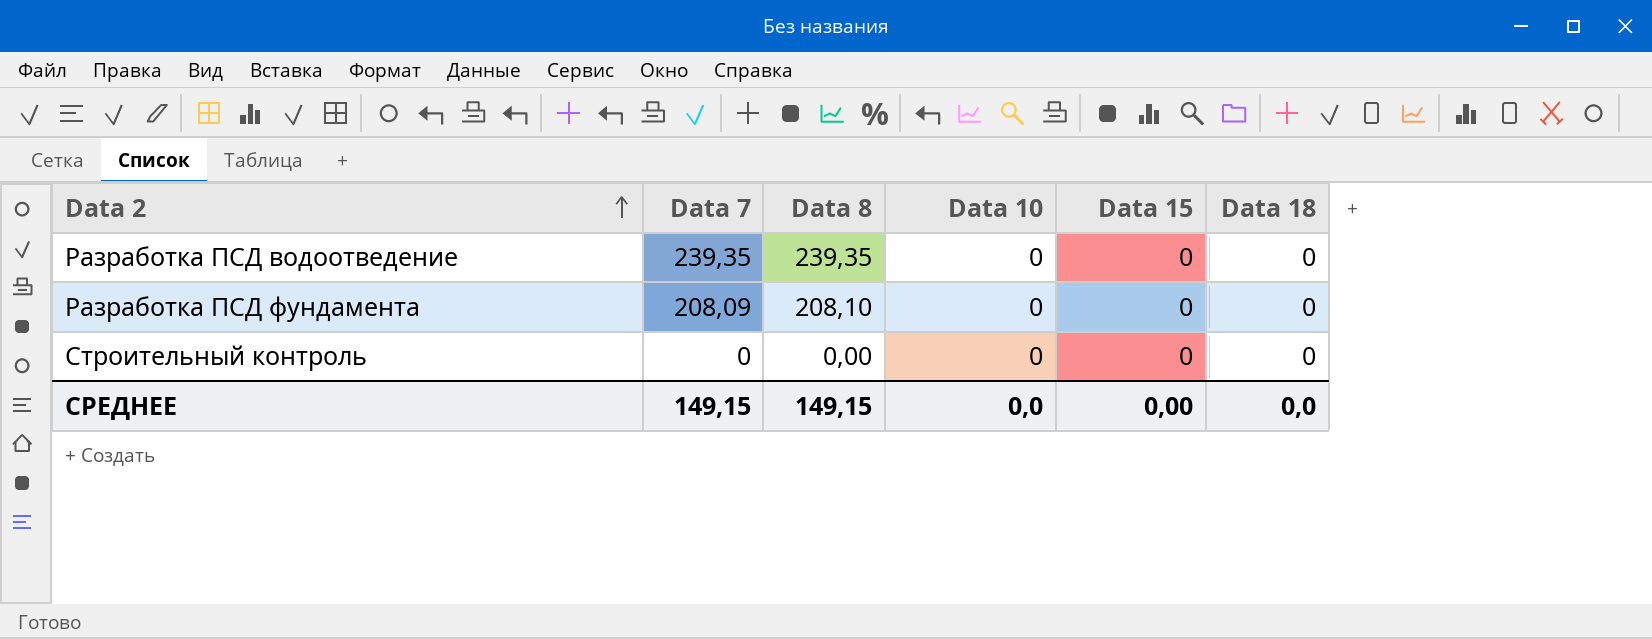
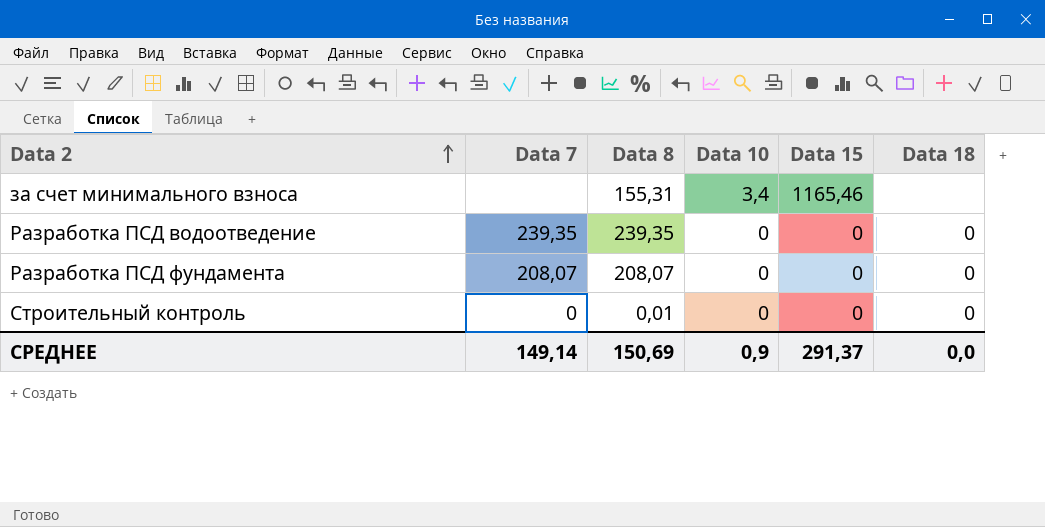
row за счет минимального взноса: none -> none | 155,31 | 3,4 | 1165,46 | none
Разработка ПСД фундамента | Data 7: 208,09 -> 208,07
Разработка ПСД фундамента | Data 8: 208,10 -> 208,07
Строительный контроль | Data 8: 0,00 -> 0,01
СРЕДНЕЕ | Data 7: 149,15 -> 149,14
СРЕДНЕЕ | Data 8: 149,15 -> 150,69
СРЕДНЕЕ | Data 10: 0,0 -> 0,9
СРЕДНЕЕ | Data 15: 0,00 -> 291,37

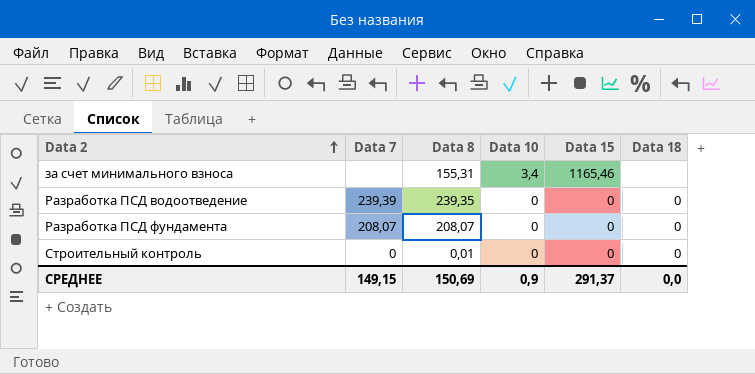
Разработка ПСД водоотведение | Data 7: 239,35 -> 239,39
СРЕДНЕЕ | Data 7: 149,14 -> 149,15

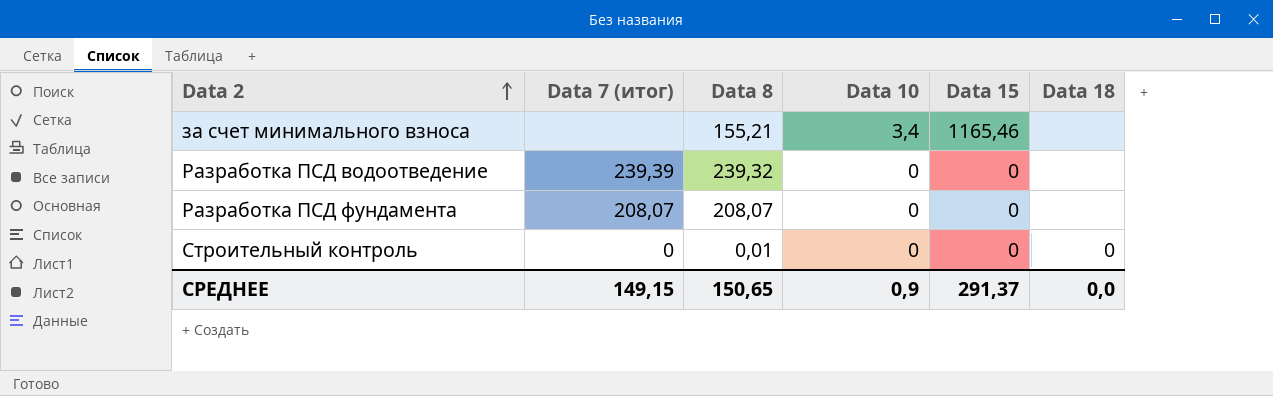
column name: Data 7 -> Data 7 (итог)
за счет минимального взноса | Data 8: 155,31 -> 155,21
Разработка ПСД водоотведение | Data 8: 239,35 -> 239,32
Разработка ПСД водоотведение | Data 18: 0 -> none
Разработка ПСД фундамента | Data 18: 0 -> none
СРЕДНЕЕ | Data 8: 150,69 -> 150,65

